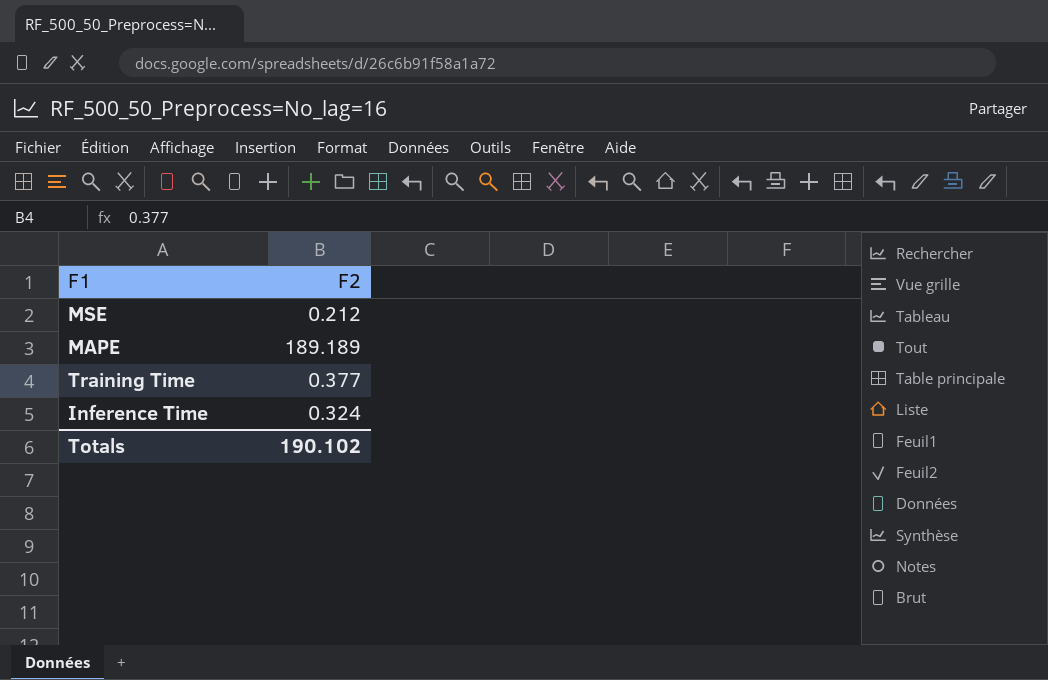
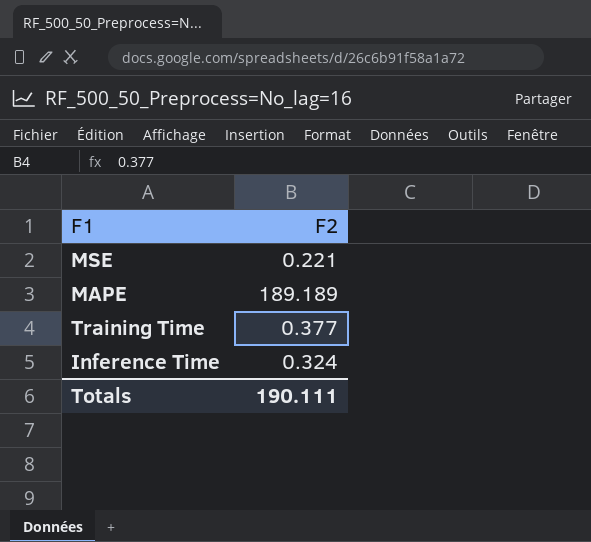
MSE | F2: 0.212 -> 0.221
Totals | F2: 190.102 -> 190.111

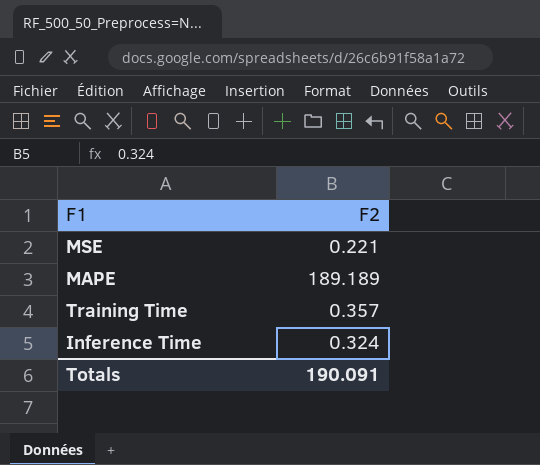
Training Time | F2: 0.377 -> 0.357
Totals | F2: 190.111 -> 190.091

